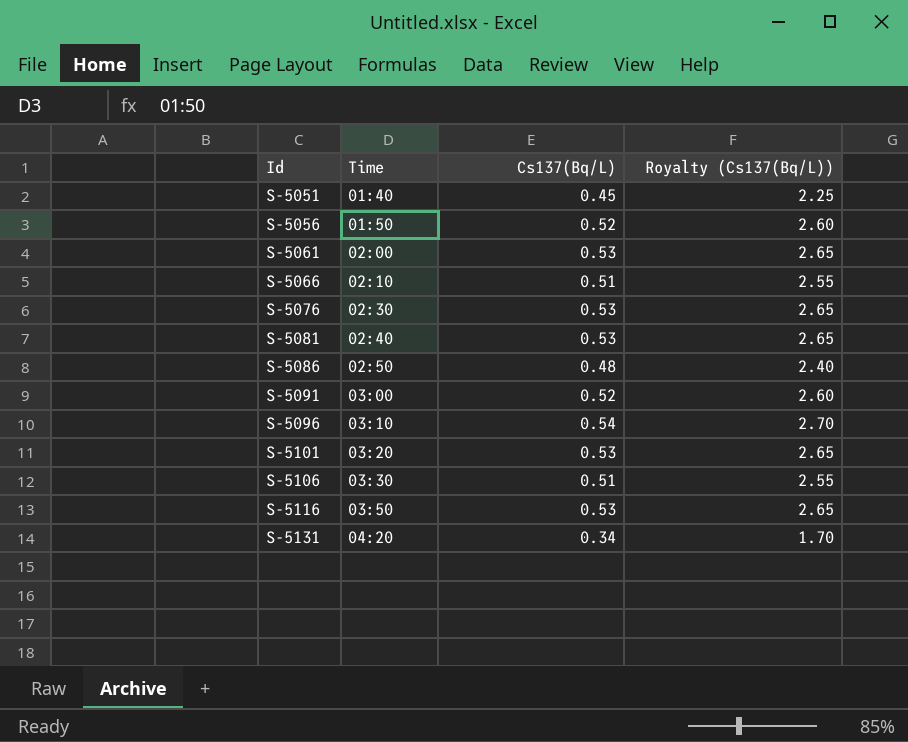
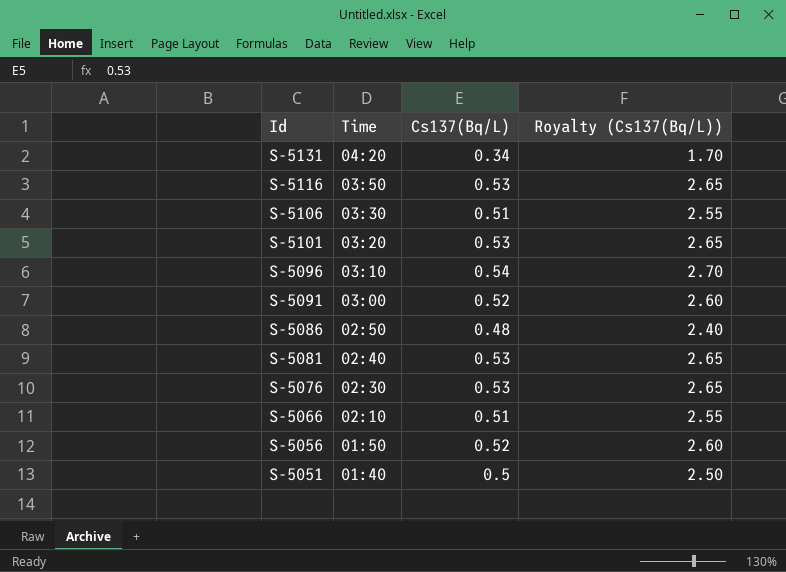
row order: Id ascending -> Id descending
row S-5061: 02:00 | 0.53 | 2.65 -> none
S-5051 | Cs137(Bq/L): 0.45 -> 0.5
S-5051 | Royalty (Cs137(Bq/L)): 2.25 -> 2.50

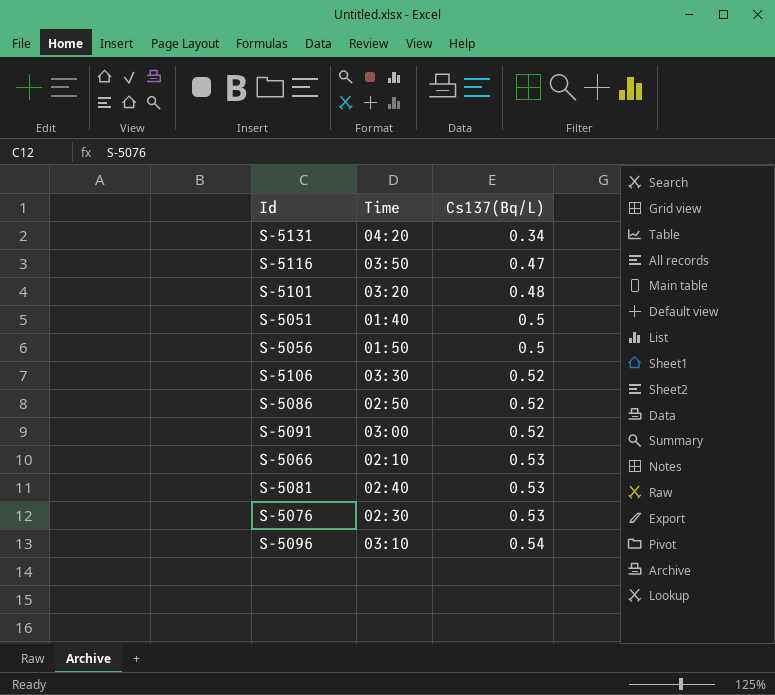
row order: Id descending -> Cs137(Bq/L) ascending
column Royalty (Cs137(Bq/L)) | formula: [Cs137(Bq/L)] * 5 -> none
S-5116 | Cs137(Bq/L): 0.53 -> 0.47
S-5101 | Cs137(Bq/L): 0.53 -> 0.48
S-5056 | Cs137(Bq/L): 0.52 -> 0.5
S-5106 | Cs137(Bq/L): 0.51 -> 0.52
S-5086 | Cs137(Bq/L): 0.48 -> 0.52
S-5066 | Cs137(Bq/L): 0.51 -> 0.53

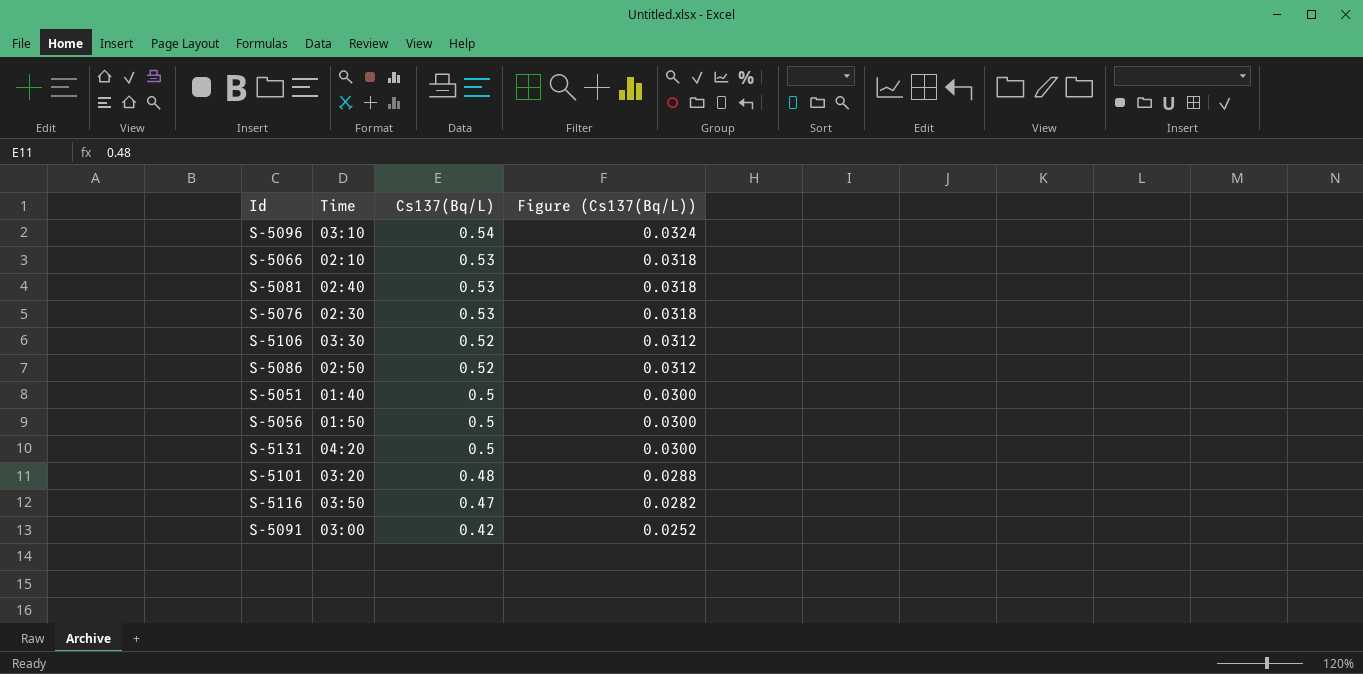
row order: Cs137(Bq/L) ascending -> Cs137(Bq/L) descending
column Figure (Cs137(Bq/L)) | formula: none -> [Cs137(Bq/L)] * 0.06
S-5131 | Cs137(Bq/L): 0.34 -> 0.5
S-5091 | Cs137(Bq/L): 0.52 -> 0.42

